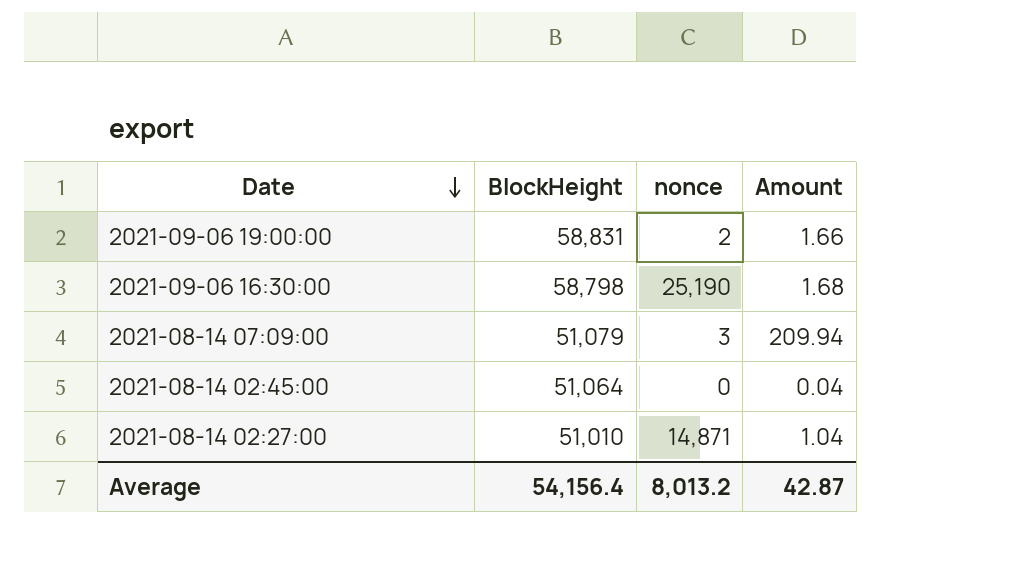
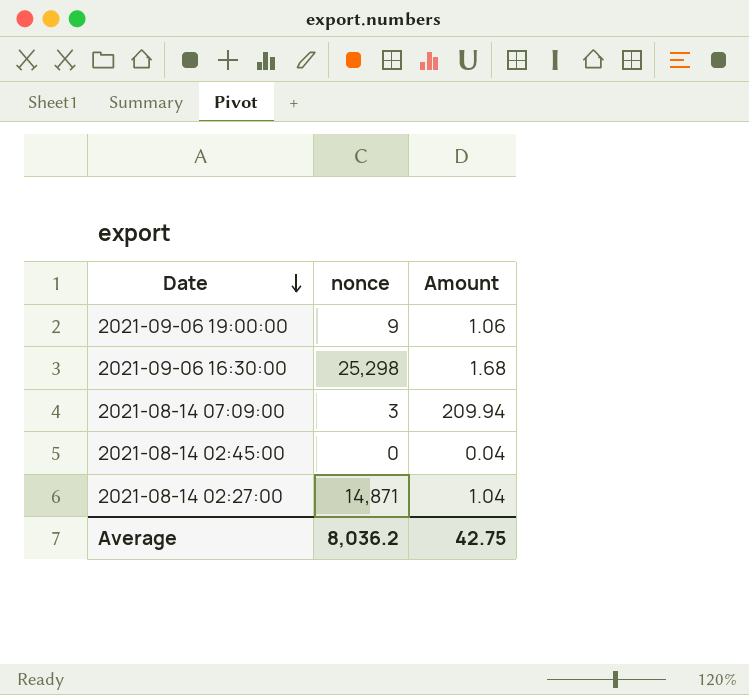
column BlockHeight | position: 2 -> none
2021-09-06 19:00:00 | nonce: 2 -> 9
2021-09-06 19:00:00 | Amount: 1.66 -> 1.06
2021-09-06 16:30:00 | nonce: 25,190 -> 25,298
Average | nonce: 8,013.2 -> 8,036.2
Average | Amount: 42.87 -> 42.75

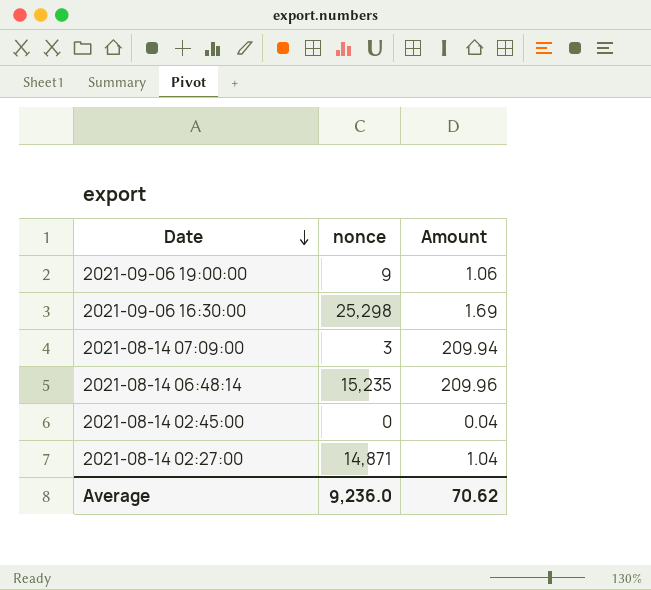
2021-09-06 16:30:00 | Amount: 1.68 -> 1.69
row 2021-08-14 06:48:14: none -> 15,235 | 209.96
Average | nonce: 8,036.2 -> 9,236.0
Average | Amount: 42.75 -> 70.62

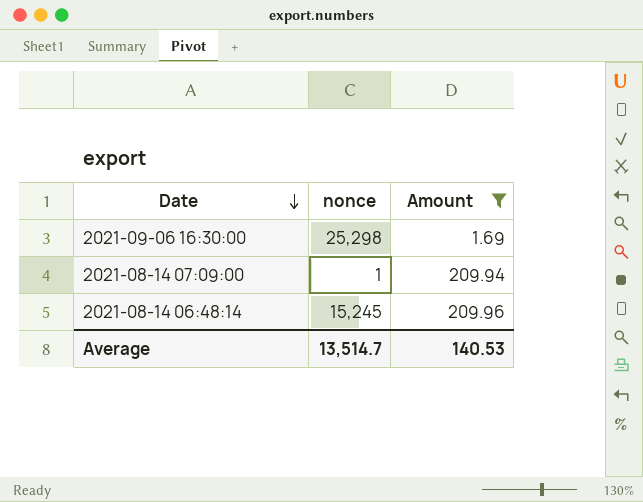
filter: none -> Amount >= 1.69
2021-08-14 07:09:00 | nonce: 3 -> 1
2021-08-14 06:48:14 | nonce: 15,235 -> 15,245
Average | nonce: 9,236.0 -> 13,514.7
Average | Amount: 70.62 -> 140.53

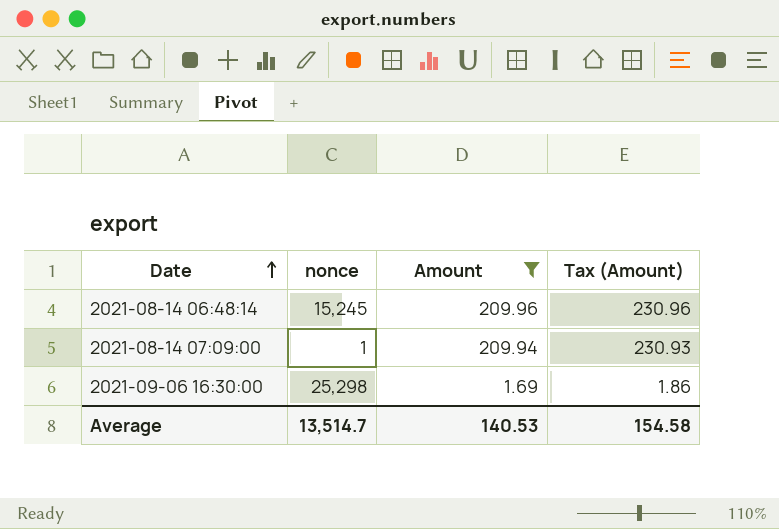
row order: Date descending -> Date ascending
column Tax (Amount) | formula: none -> [Amount] * 1.1

